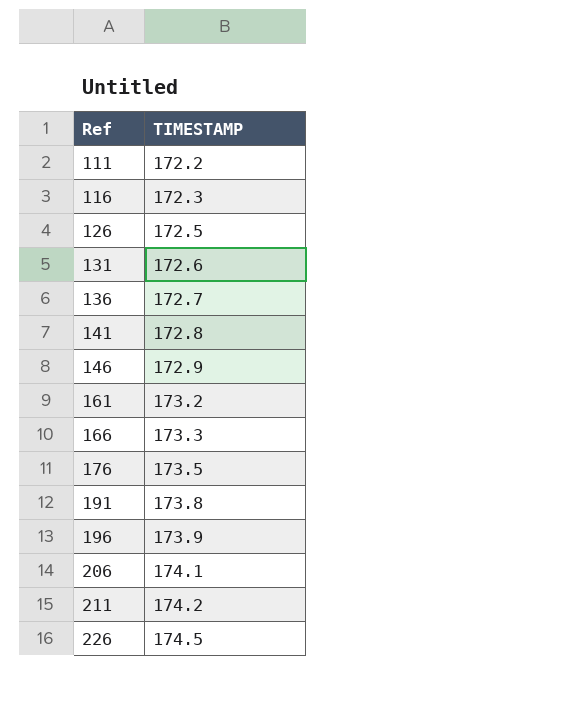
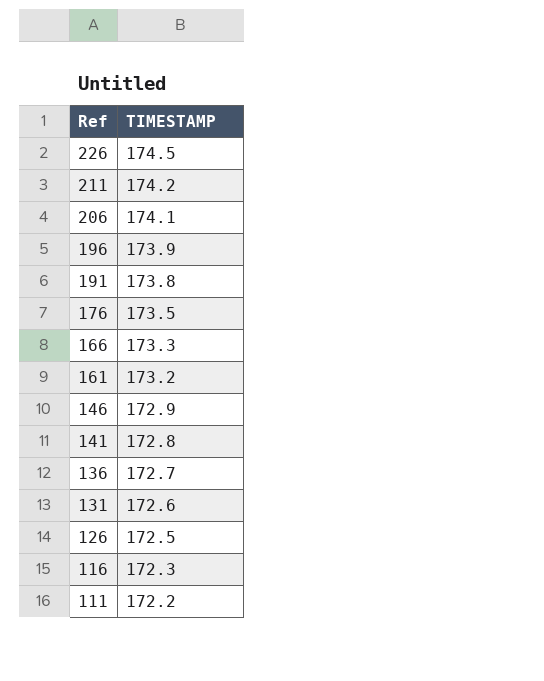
row order: Ref ascending -> Ref descending

